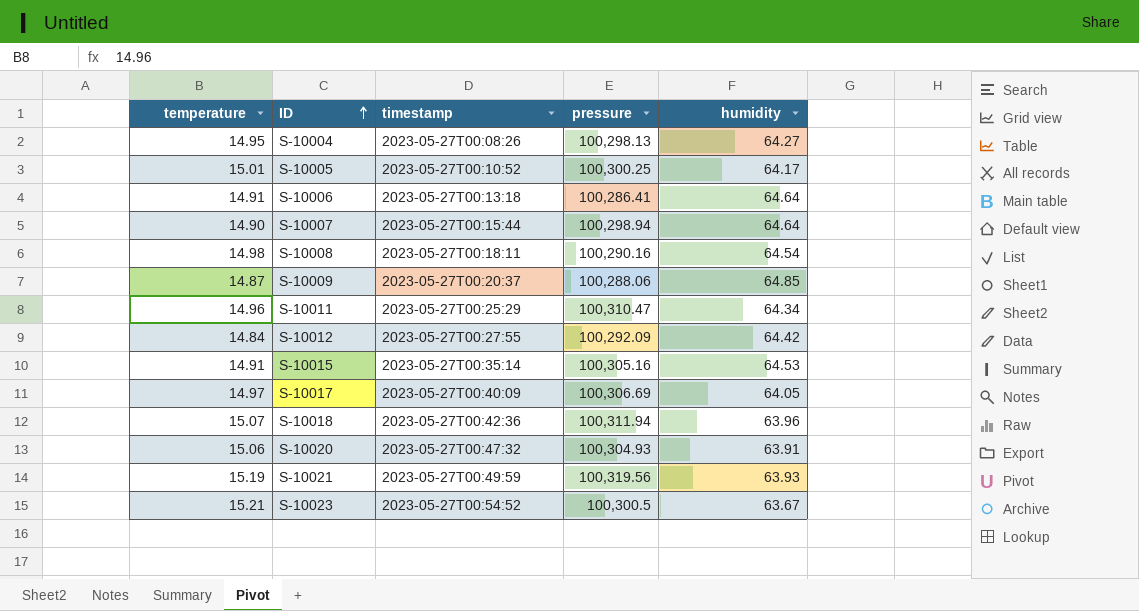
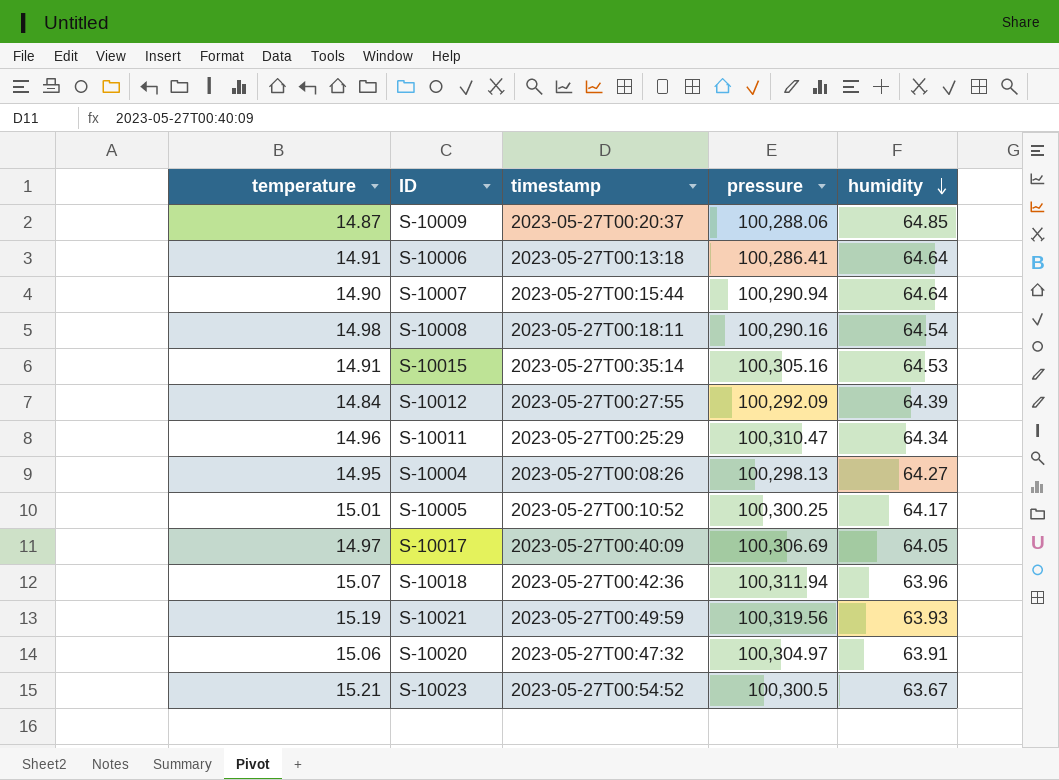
row order: ID ascending -> humidity descending
S-10007 | pressure: 100,298.94 -> 100,290.94
S-10012 | humidity: 64.42 -> 64.39
S-10020 | pressure: 100,304.93 -> 100,304.97

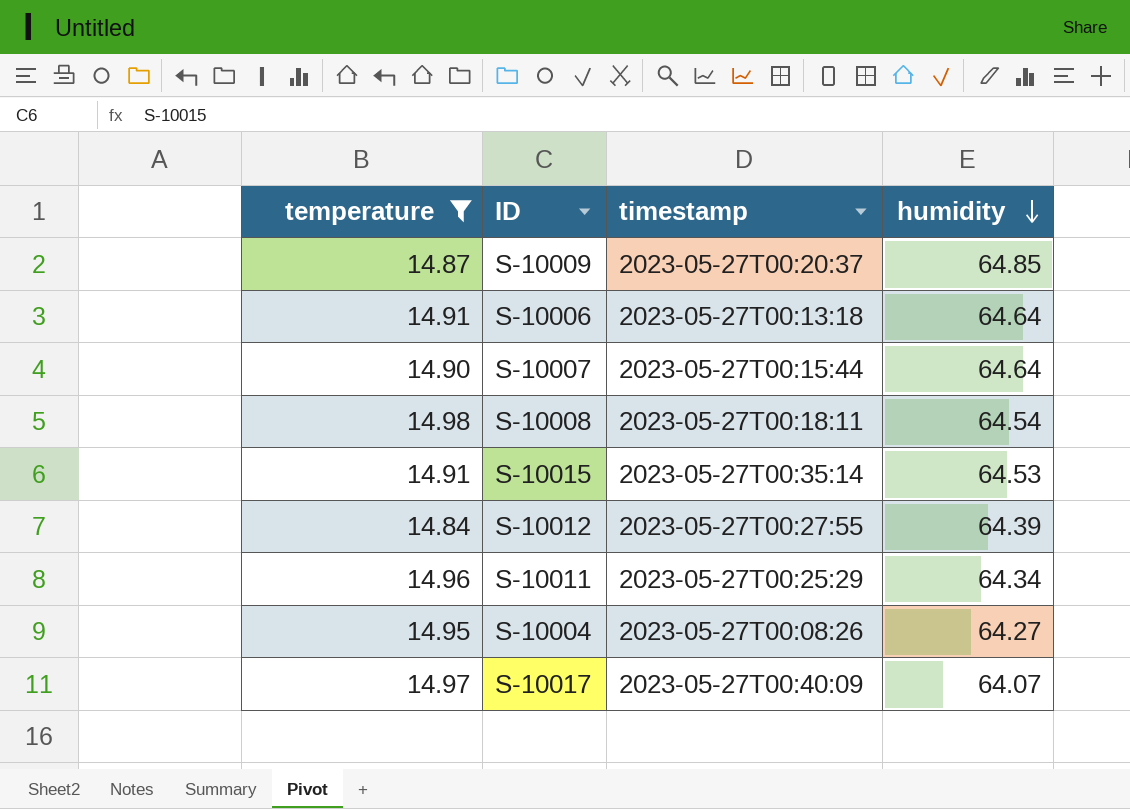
filter: none -> temperature <= 14.98
column pressure | position: 4 -> none
S-10017 | humidity: 64.05 -> 64.07

